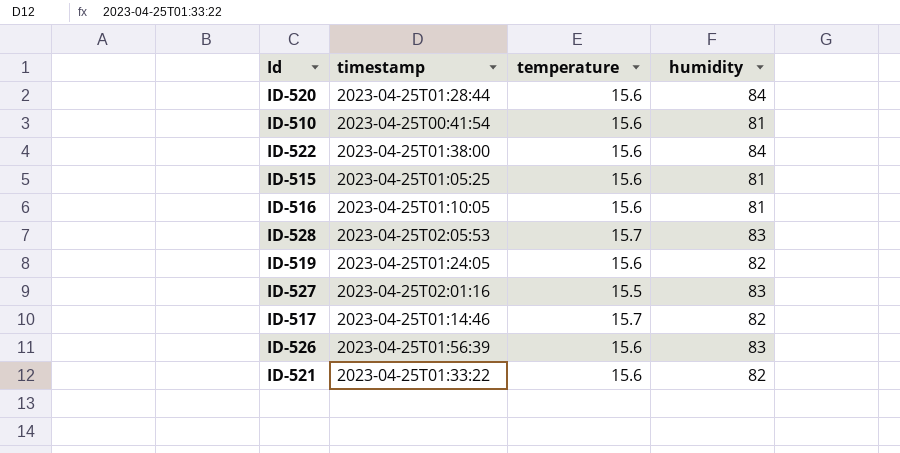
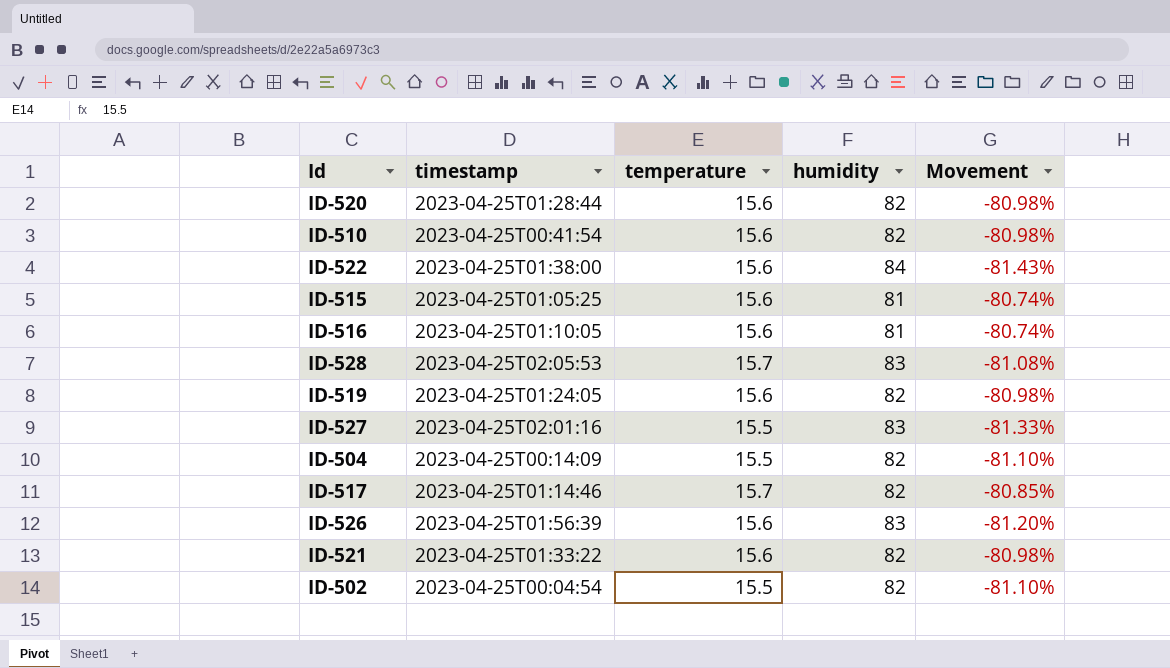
column Movement | formula: none -> ([temperature] - [humidity]) / [humidity]
ID-520 | humidity: 84 -> 82
ID-510 | humidity: 81 -> 82
row ID-504: none -> 2023-04-25T00:14:09 | 15.5 | 82 | -81.10%
row ID-502: none -> 2023-04-25T00:04:54 | 15.5 | 82 | -81.10%

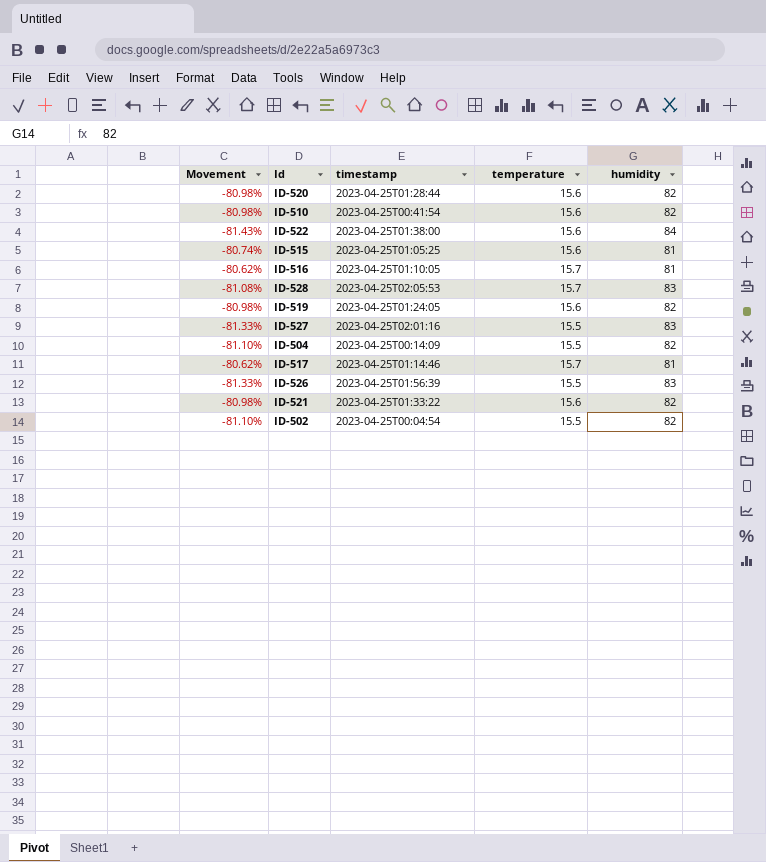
column Movement | position: 5 -> 1
ID-516 | Movement: -80.74% -> -80.62%
ID-516 | temperature: 15.6 -> 15.7
ID-517 | Movement: -80.85% -> -80.62%
ID-517 | humidity: 82 -> 81
ID-526 | Movement: -81.20% -> -81.33%
ID-526 | temperature: 15.6 -> 15.5

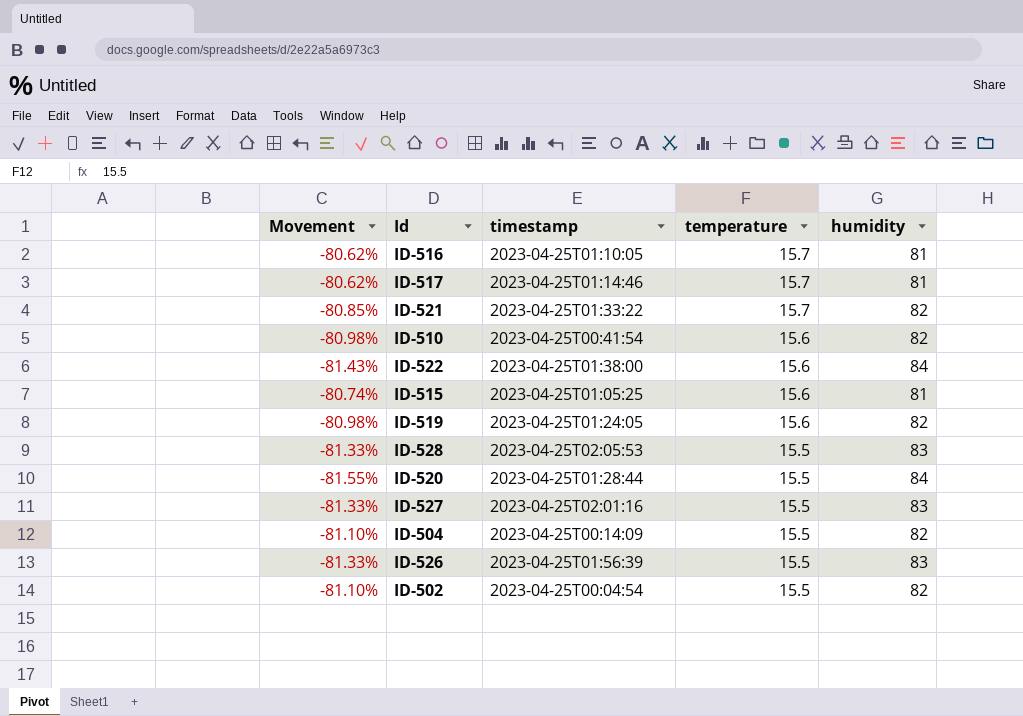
row order: none -> temperature descending
ID-521 | Movement: -80.98% -> -80.85%
ID-521 | temperature: 15.6 -> 15.7
ID-528 | Movement: -81.08% -> -81.33%
ID-528 | temperature: 15.7 -> 15.5
ID-520 | Movement: -80.98% -> -81.55%
ID-520 | temperature: 15.6 -> 15.5
ID-520 | humidity: 82 -> 84

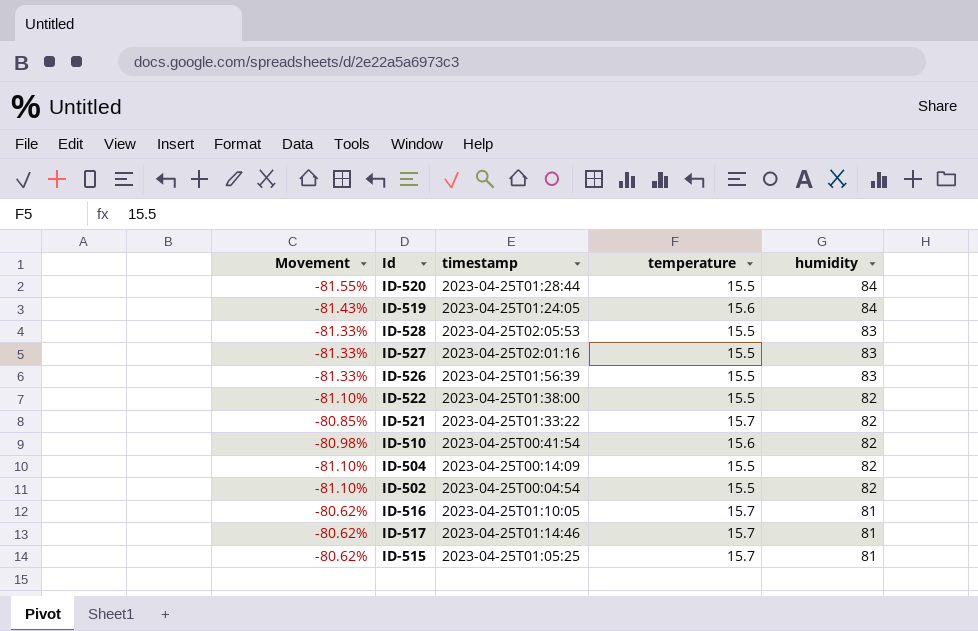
row order: temperature descending -> humidity descending
ID-519 | Movement: -80.98% -> -81.43%
ID-519 | humidity: 82 -> 84
ID-522 | Movement: -81.43% -> -81.10%
ID-522 | temperature: 15.6 -> 15.5
ID-522 | humidity: 84 -> 82
ID-515 | Movement: -80.74% -> -80.62%
ID-515 | temperature: 15.6 -> 15.7

